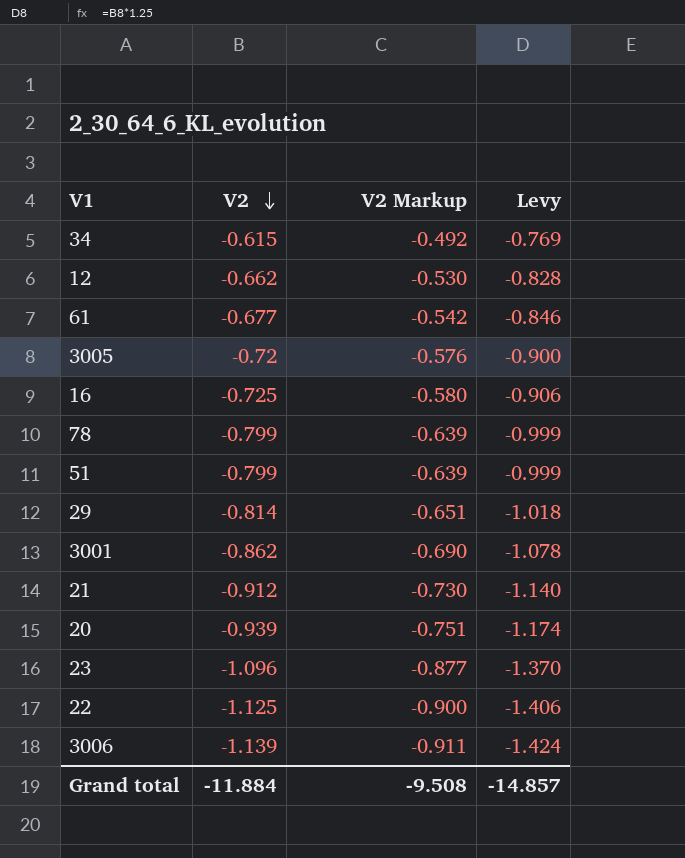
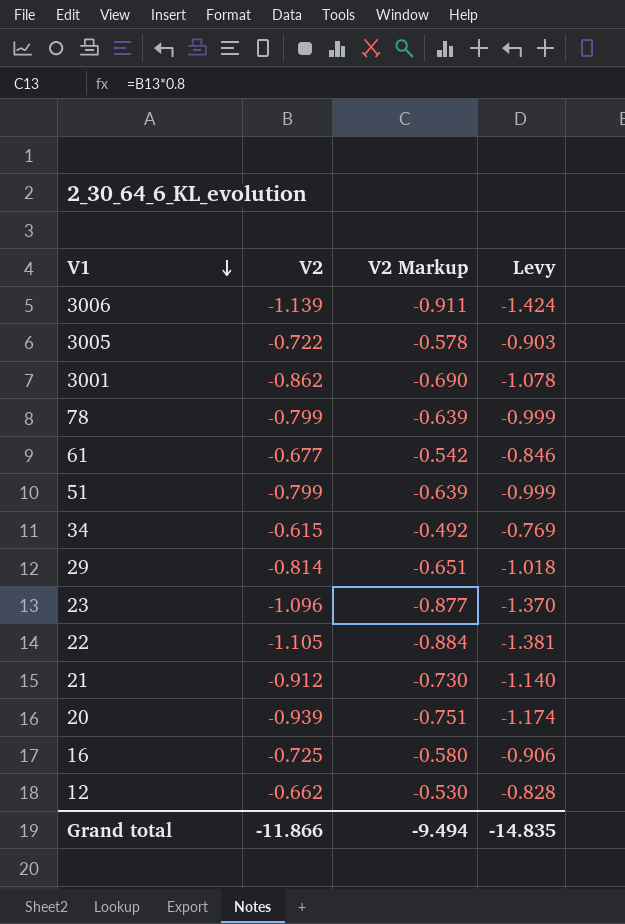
row order: V2 descending -> V1 descending
3005 | V2: -0.72 -> -0.722
3005 | V2 Markup: -0.576 -> -0.578
3005 | Levy: -0.900 -> -0.903
22 | V2: -1.125 -> -1.105
22 | V2 Markup: -0.900 -> -0.884
22 | Levy: -1.406 -> -1.381
Grand total | V2: -11.884 -> -11.866
Grand total | V2 Markup: -9.508 -> -9.494
Grand total | Levy: -14.857 -> -14.835

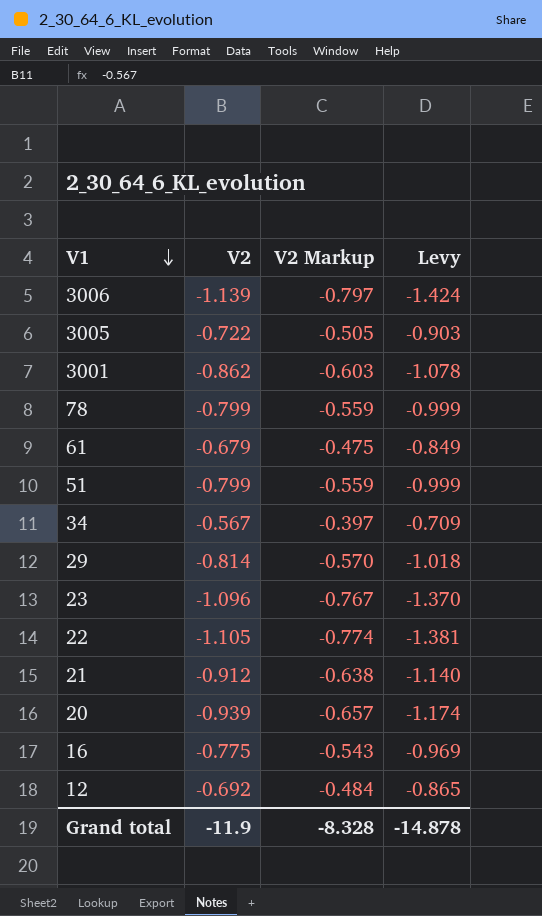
column V2 Markup | formula: [V2] * 0.8 -> [V2] * 0.7
61 | V2: -0.677 -> -0.679
61 | Levy: -0.846 -> -0.849
34 | V2: -0.615 -> -0.567
34 | Levy: -0.769 -> -0.709
16 | V2: -0.725 -> -0.775
16 | Levy: -0.906 -> -0.969
12 | V2: -0.662 -> -0.692
12 | Levy: -0.828 -> -0.865
Grand total | V2: -11.866 -> -11.9
Grand total | V2 Markup: -9.494 -> -8.328
Grand total | Levy: -14.835 -> -14.878

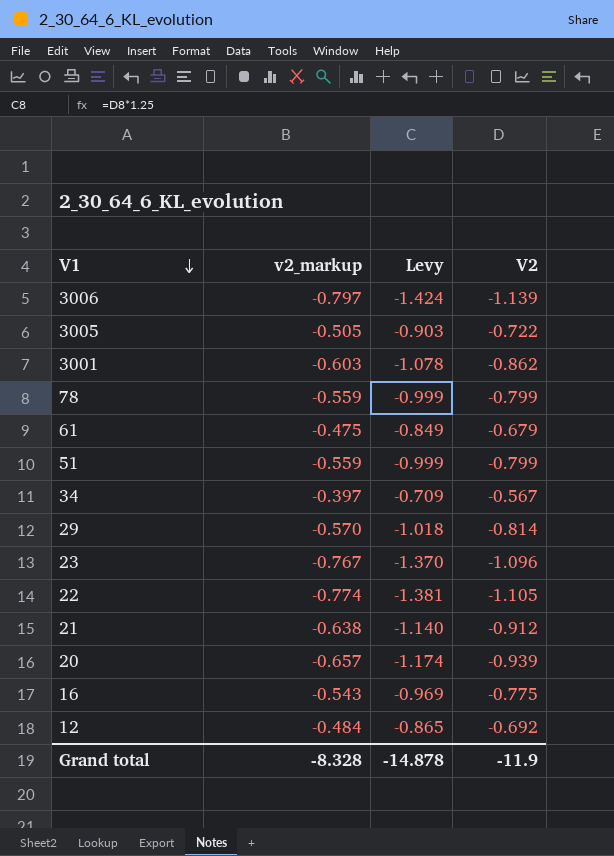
column name: V2 Markup -> v2_markup
column V2 | position: 2 -> 4

